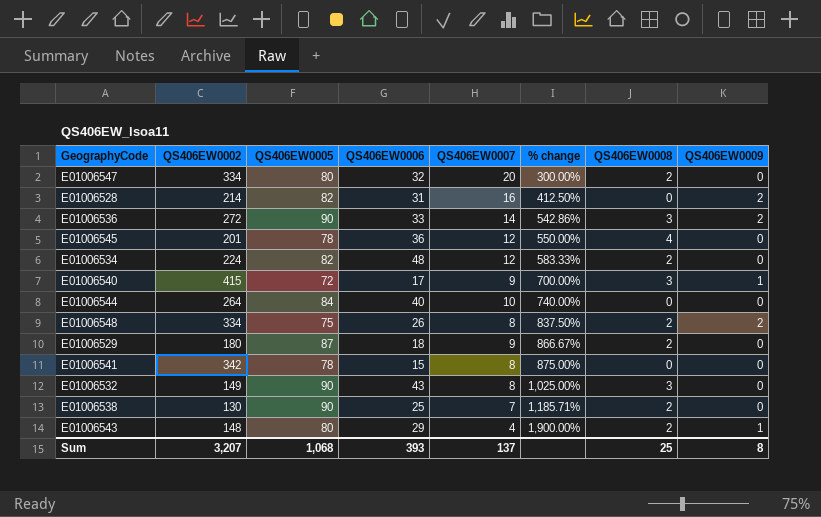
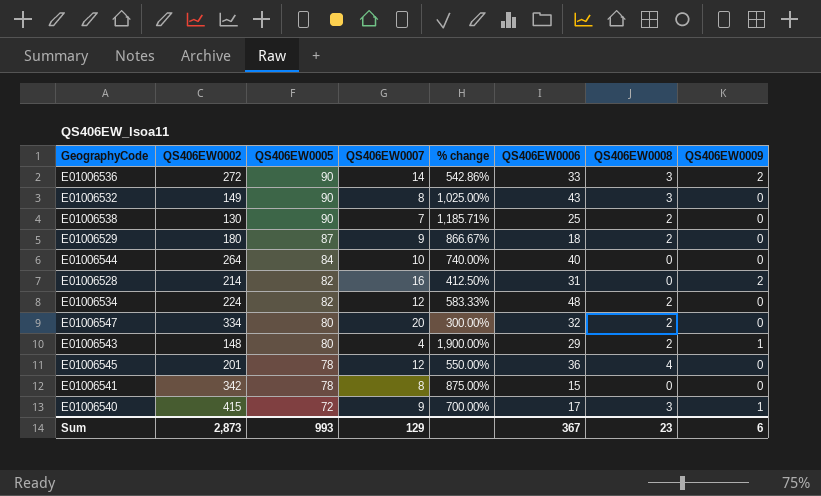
row order: % change ascending -> QS406EW0005 descending
column QS406EW0006 | position: 4 -> 6
row E01006548: 334 | 75 | 26 | 8 | 837.50% | 2 | 2 -> none
Sum | QS406EW0002: 3,207 -> 2,873
Sum | QS406EW0005: 1,068 -> 993
Sum | QS406EW0007: 137 -> 129
Sum | QS406EW0006: 393 -> 367
Sum | QS406EW0008: 25 -> 23
Sum | QS406EW0009: 8 -> 6

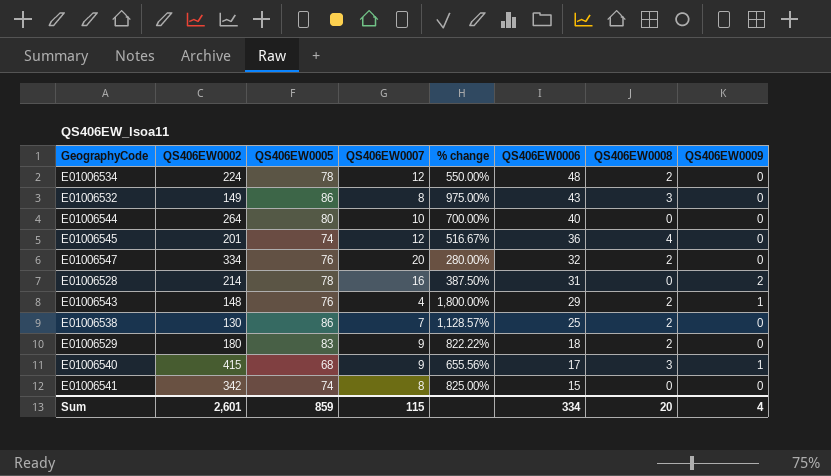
row order: QS406EW0005 descending -> QS406EW0006 descending
row E01006536: 272 | 90 | 14 | 542.86% | 33 | 3 | 2 -> none
E01006534 | QS406EW0005: 82 -> 78
E01006534 | % change: 583.33% -> 550.00%
E01006532 | QS406EW0005: 90 -> 86
E01006532 | % change: 1,025.00% -> 975.00%
E01006544 | QS406EW0005: 84 -> 80
E01006544 | % change: 740.00% -> 700.00%
E01006545 | QS406EW0005: 78 -> 74
E01006545 | % change: 550.00% -> 516.67%
E01006547 | QS406EW0005: 80 -> 76
E01006547 | % change: 300.00% -> 280.00%
E01006528 | QS406EW0005: 82 -> 78
E01006528 | % change: 412.50% -> 387.50%
E01006543 | QS406EW0005: 80 -> 76
E01006543 | % change: 1,900.00% -> 1,800.00%
E01006538 | QS406EW0005: 90 -> 86
E01006538 | % change: 1,185.71% -> 1,128.57%
E01006529 | QS406EW0005: 87 -> 83
E01006529 | % change: 866.67% -> 822.22%
E01006540 | QS406EW0005: 72 -> 68
E01006540 | % change: 700.00% -> 655.56%
E01006541 | QS406EW0005: 78 -> 74
E01006541 | % change: 875.00% -> 825.00%
Sum | QS406EW0002: 2,873 -> 2,601
Sum | QS406EW0005: 993 -> 859
Sum | QS406EW0007: 129 -> 115
Sum | QS406EW0006: 367 -> 334
Sum | QS406EW0008: 23 -> 20
Sum | QS406EW0009: 6 -> 4

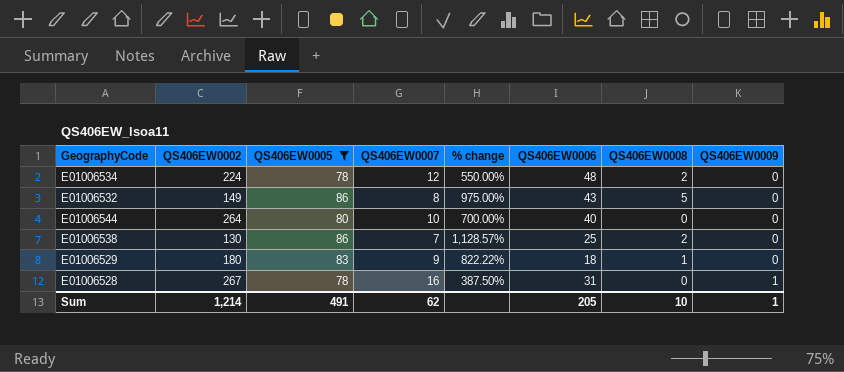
filter: none -> QS406EW0005 >= 78
row order: QS406EW0006 descending -> QS406EW0009 ascending
E01006532 | QS406EW0008: 3 -> 5
E01006529 | QS406EW0008: 2 -> 1
E01006528 | QS406EW0002: 214 -> 267
E01006528 | QS406EW0009: 2 -> 1
Sum | QS406EW0002: 2,601 -> 1,214
Sum | QS406EW0005: 859 -> 491
Sum | QS406EW0007: 115 -> 62
Sum | QS406EW0006: 334 -> 205
Sum | QS406EW0008: 20 -> 10
Sum | QS406EW0009: 4 -> 1

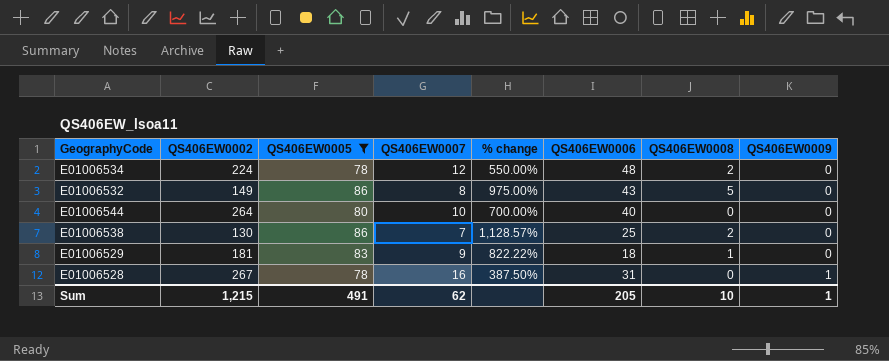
E01006529 | QS406EW0002: 180 -> 181
Sum | QS406EW0002: 1,214 -> 1,215

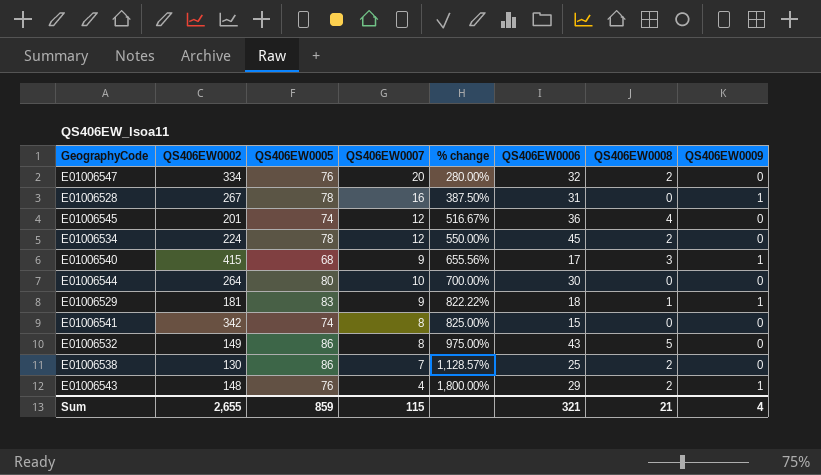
filter: QS406EW0005 >= 78 -> none
row order: QS406EW0009 ascending -> % change ascending
E01006534 | QS406EW0006: 48 -> 45
E01006544 | QS406EW0006: 40 -> 30
E01006529 | QS406EW0009: 0 -> 1
Sum | QS406EW0002: 1,215 -> 2,655
Sum | QS406EW0005: 491 -> 859
Sum | QS406EW0007: 62 -> 115
Sum | QS406EW0006: 205 -> 321
Sum | QS406EW0008: 10 -> 21
Sum | QS406EW0009: 1 -> 4

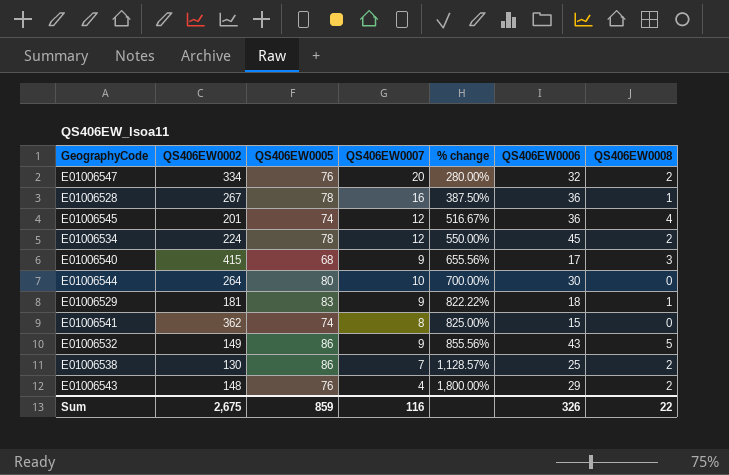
column QS406EW0009 | position: 8 -> none
E01006528 | QS406EW0006: 31 -> 36
E01006528 | QS406EW0008: 0 -> 1
E01006541 | QS406EW0002: 342 -> 362
E01006532 | QS406EW0007: 8 -> 9
E01006532 | % change: 975.00% -> 855.56%
Sum | QS406EW0002: 2,655 -> 2,675
Sum | QS406EW0007: 115 -> 116
Sum | QS406EW0006: 321 -> 326
Sum | QS406EW0008: 21 -> 22

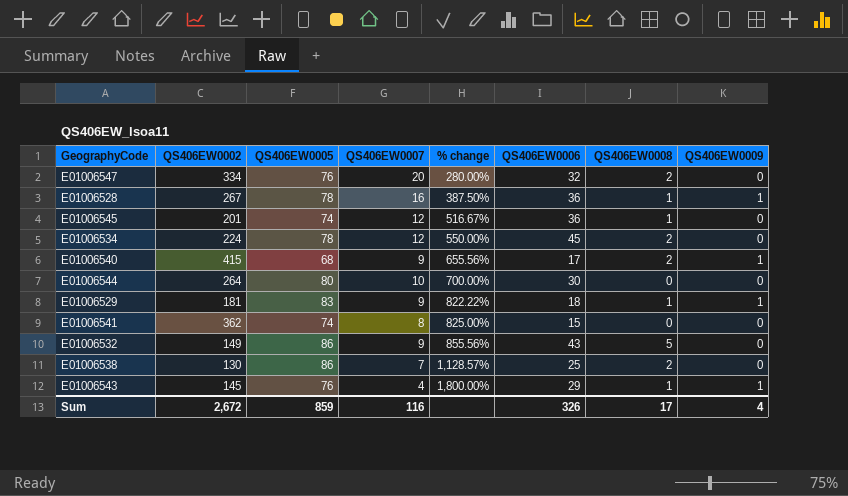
column QS406EW0009 | position: none -> 8
E01006545 | QS406EW0008: 4 -> 1
E01006540 | QS406EW0008: 3 -> 2
E01006543 | QS406EW0002: 148 -> 145
E01006543 | QS406EW0008: 2 -> 1
Sum | QS406EW0002: 2,675 -> 2,672
Sum | QS406EW0008: 22 -> 17

